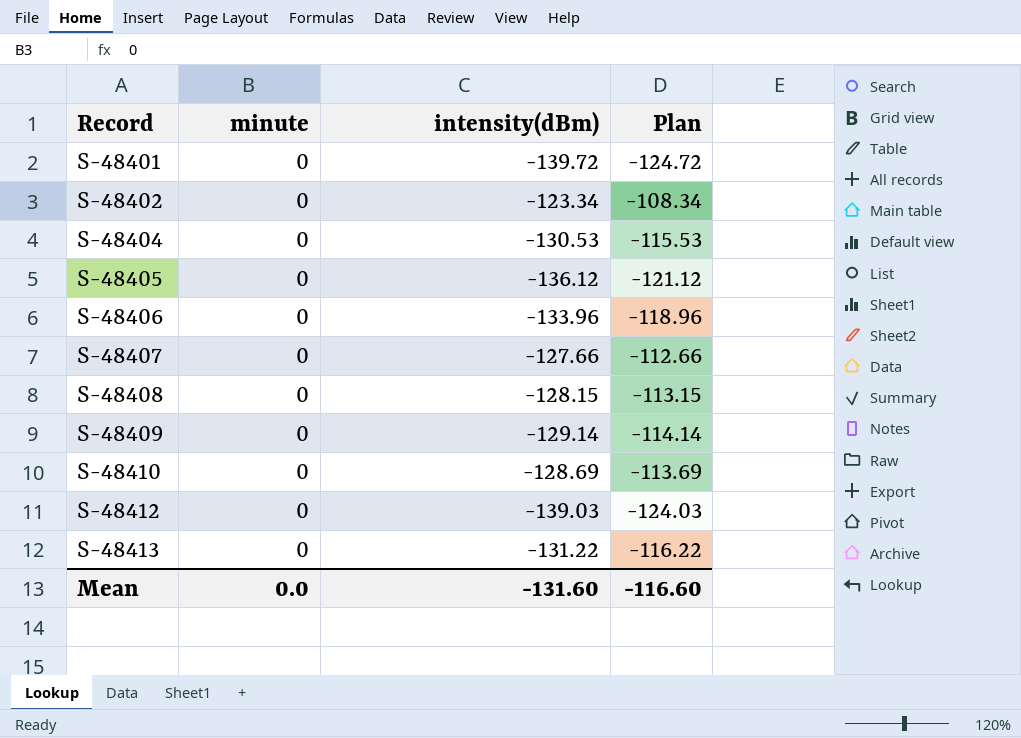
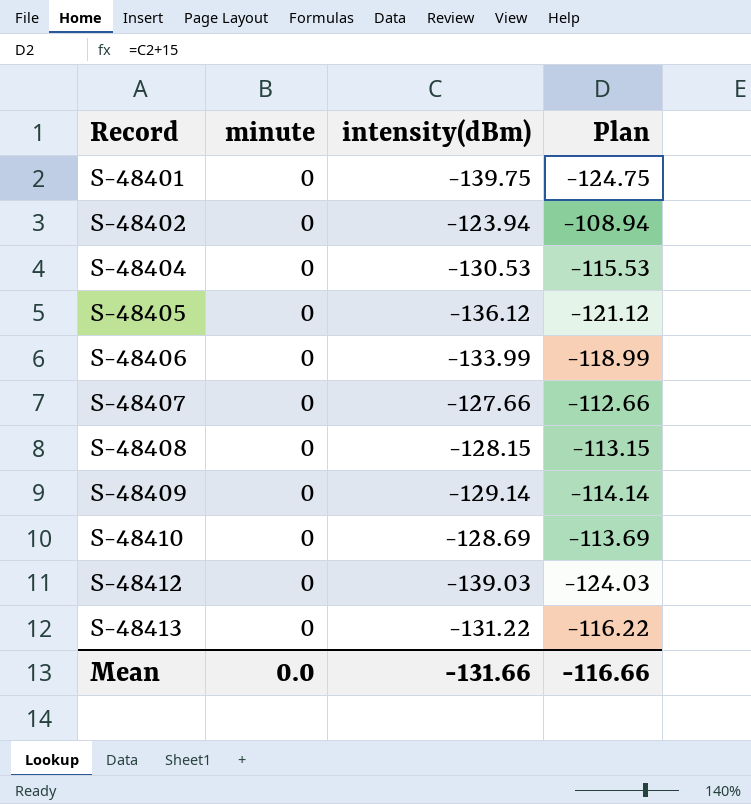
S-48401 | intensity(dBm): -139.72 -> -139.75
S-48401 | Plan: -124.72 -> -124.75
S-48402 | intensity(dBm): -123.34 -> -123.94
S-48402 | Plan: -108.34 -> -108.94
S-48406 | intensity(dBm): -133.96 -> -133.99
S-48406 | Plan: -118.96 -> -118.99
Mean | intensity(dBm): -131.60 -> -131.66
Mean | Plan: -116.60 -> -116.66

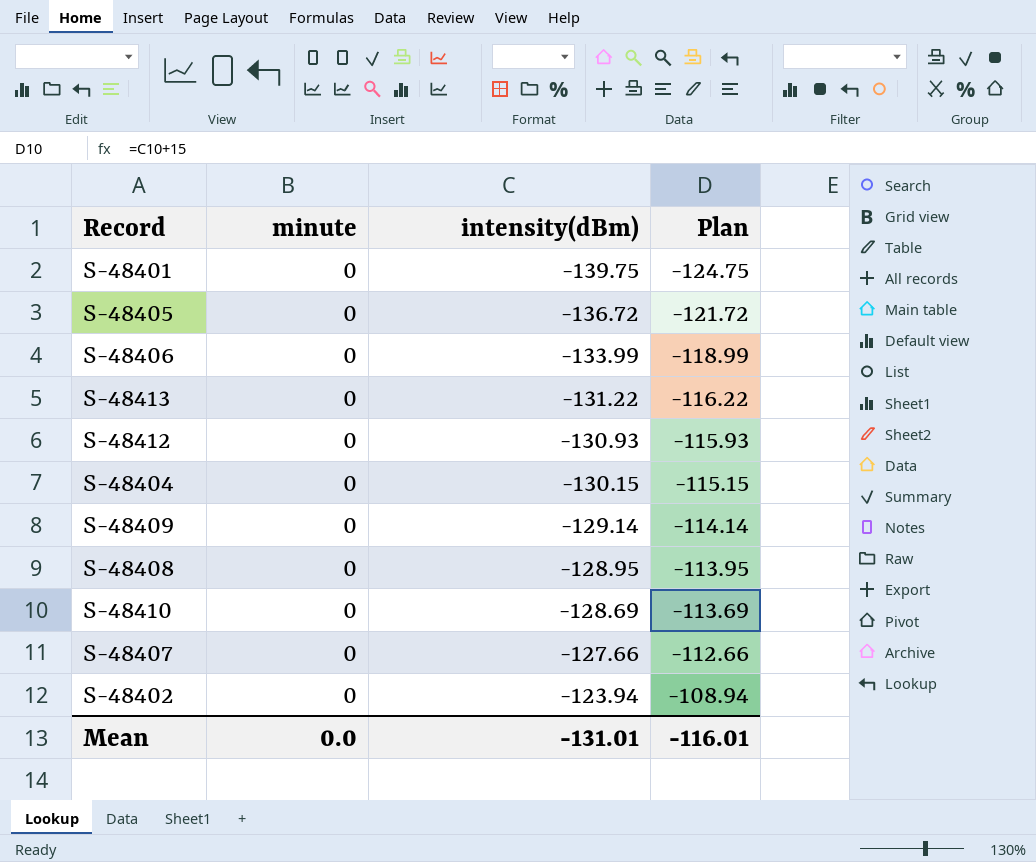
row order: Record ascending -> intensity(dBm) ascending
S-48405 | intensity(dBm): -136.12 -> -136.72
S-48405 | Plan: -121.12 -> -121.72
S-48412 | intensity(dBm): -139.03 -> -130.93
S-48412 | Plan: -124.03 -> -115.93
S-48404 | intensity(dBm): -130.53 -> -130.15
S-48404 | Plan: -115.53 -> -115.15
S-48408 | intensity(dBm): -128.15 -> -128.95
S-48408 | Plan: -113.15 -> -113.95
Mean | intensity(dBm): -131.66 -> -131.01
Mean | Plan: -116.66 -> -116.01

